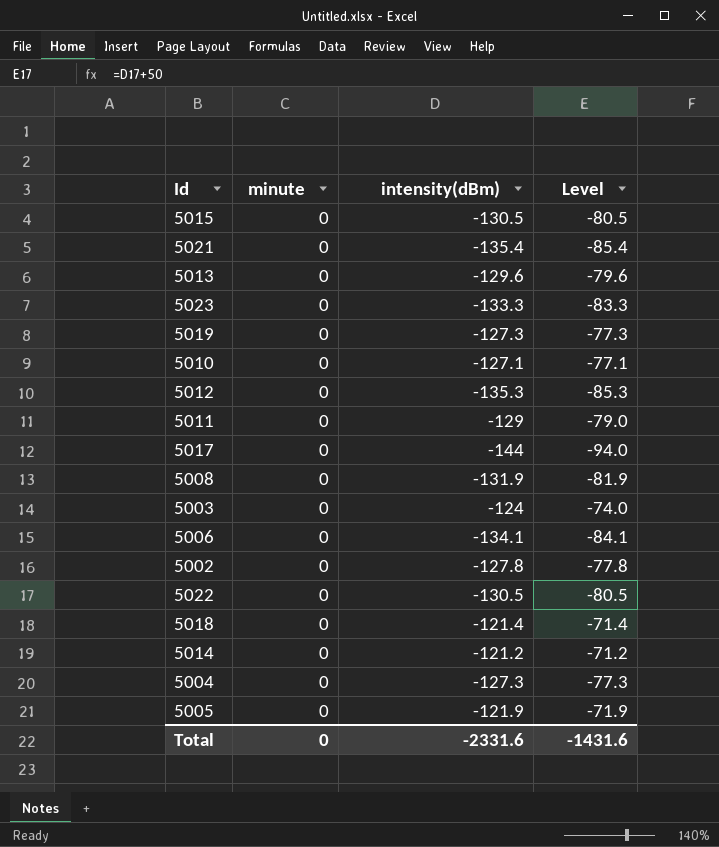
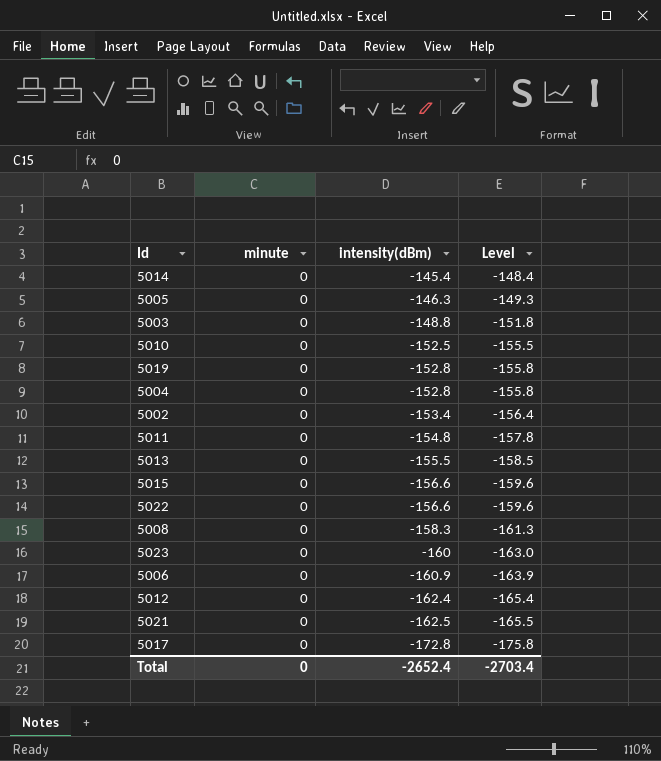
row order: none -> intensity(dBm) descending
column Level | formula: [intensity(dBm)] + 50 -> [intensity(dBm)] - 3
row 5018: 0 | -121.4 | -71.4 -> none
5014 | intensity(dBm): -121.2 -> -145.4
5005 | intensity(dBm): -121.9 -> -146.3
5003 | intensity(dBm): -124 -> -148.8
5010 | intensity(dBm): -127.1 -> -152.5
5019 | intensity(dBm): -127.3 -> -152.8
5004 | intensity(dBm): -127.3 -> -152.8
5002 | intensity(dBm): -127.8 -> -153.4
5011 | intensity(dBm): -129 -> -154.8
5013 | intensity(dBm): -129.6 -> -155.5
5015 | intensity(dBm): -130.5 -> -156.6
5022 | intensity(dBm): -130.5 -> -156.6
5008 | intensity(dBm): -131.9 -> -158.3
5023 | intensity(dBm): -133.3 -> -160
5006 | intensity(dBm): -134.1 -> -160.9
5012 | intensity(dBm): -135.3 -> -162.4
5021 | intensity(dBm): -135.4 -> -162.5
5017 | intensity(dBm): -144 -> -172.8
Total | intensity(dBm): -2331.6 -> -2652.4
Total | Level: -1431.6 -> -2703.4

